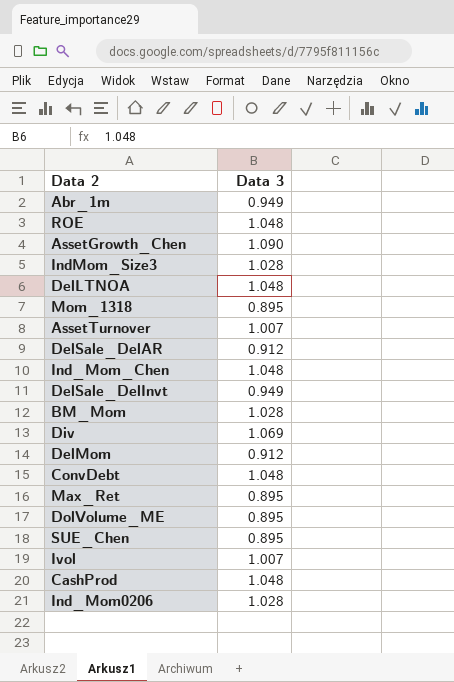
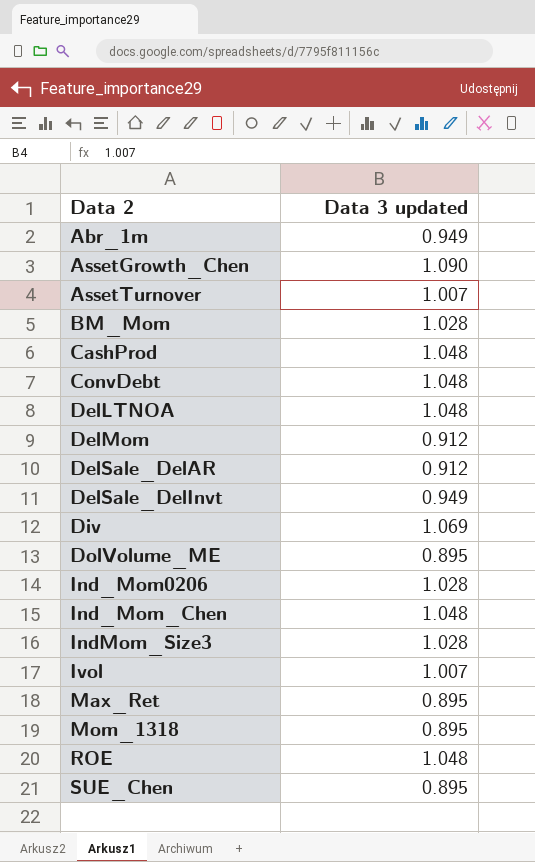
row order: none -> Data 2 ascending
column name: Data 3 -> Data 3 updated

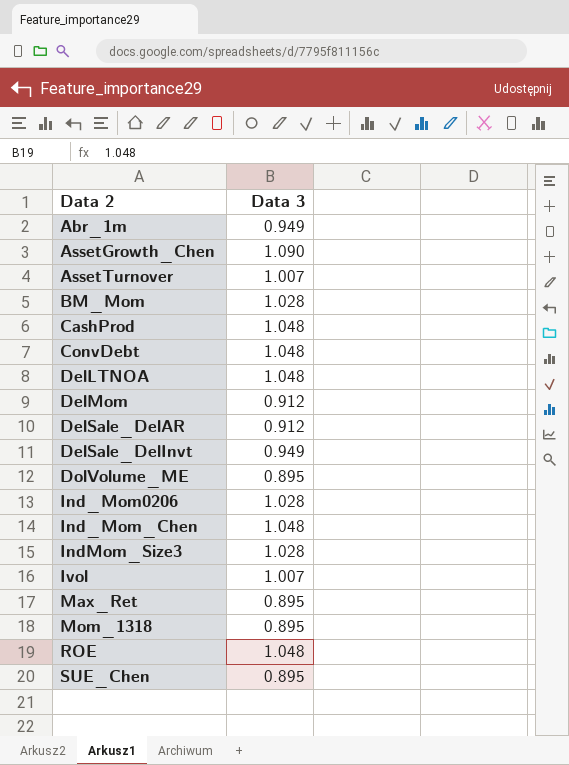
column name: Data 3 updated -> Data 3
row Div: 1.069 -> none

